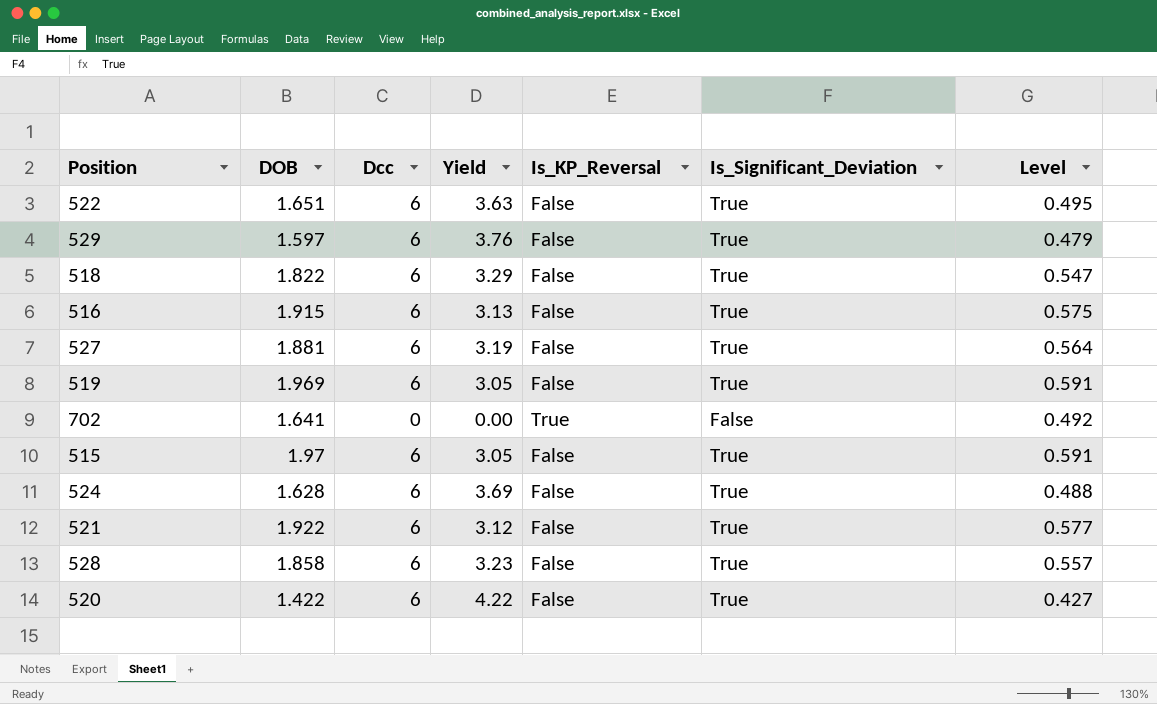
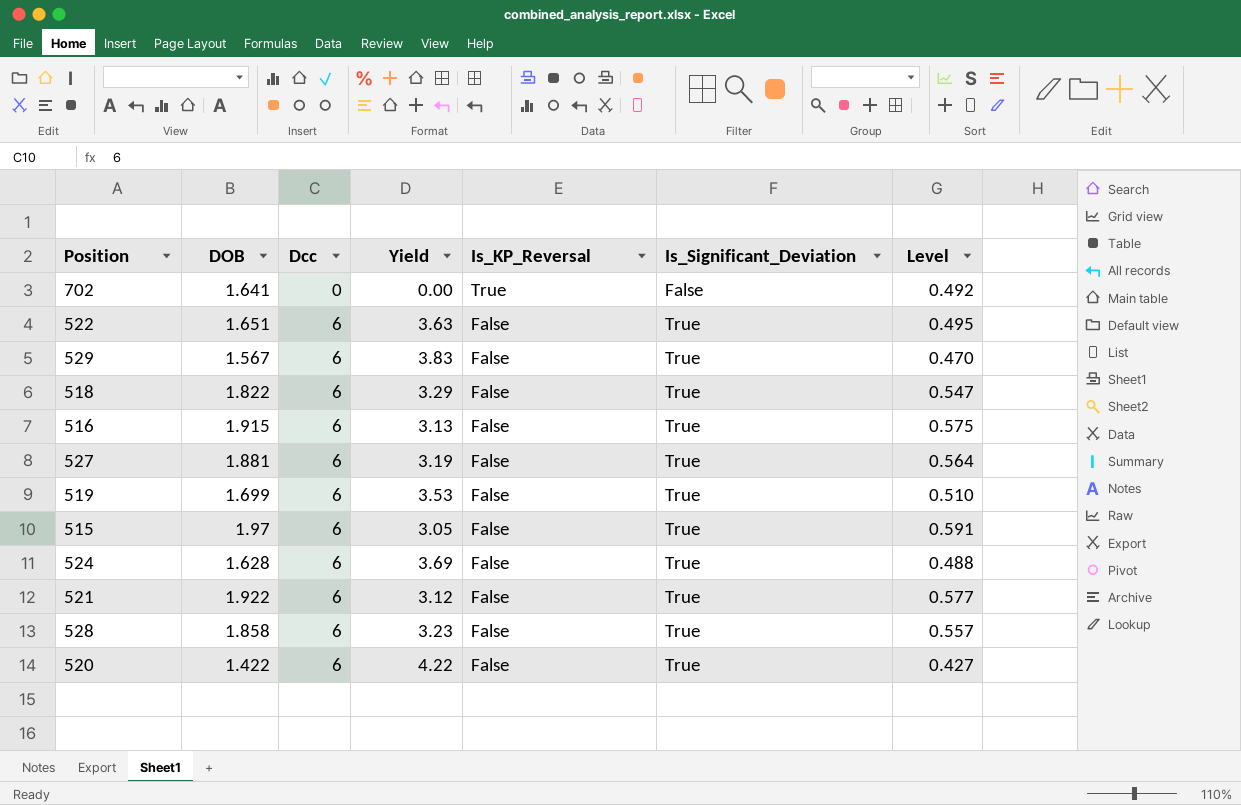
row order: none -> Dcc ascending
529 | DOB: 1.597 -> 1.567
529 | Yield: 3.76 -> 3.83
529 | Level: 0.479 -> 0.470
519 | DOB: 1.969 -> 1.699
519 | Yield: 3.05 -> 3.53
519 | Level: 0.591 -> 0.510

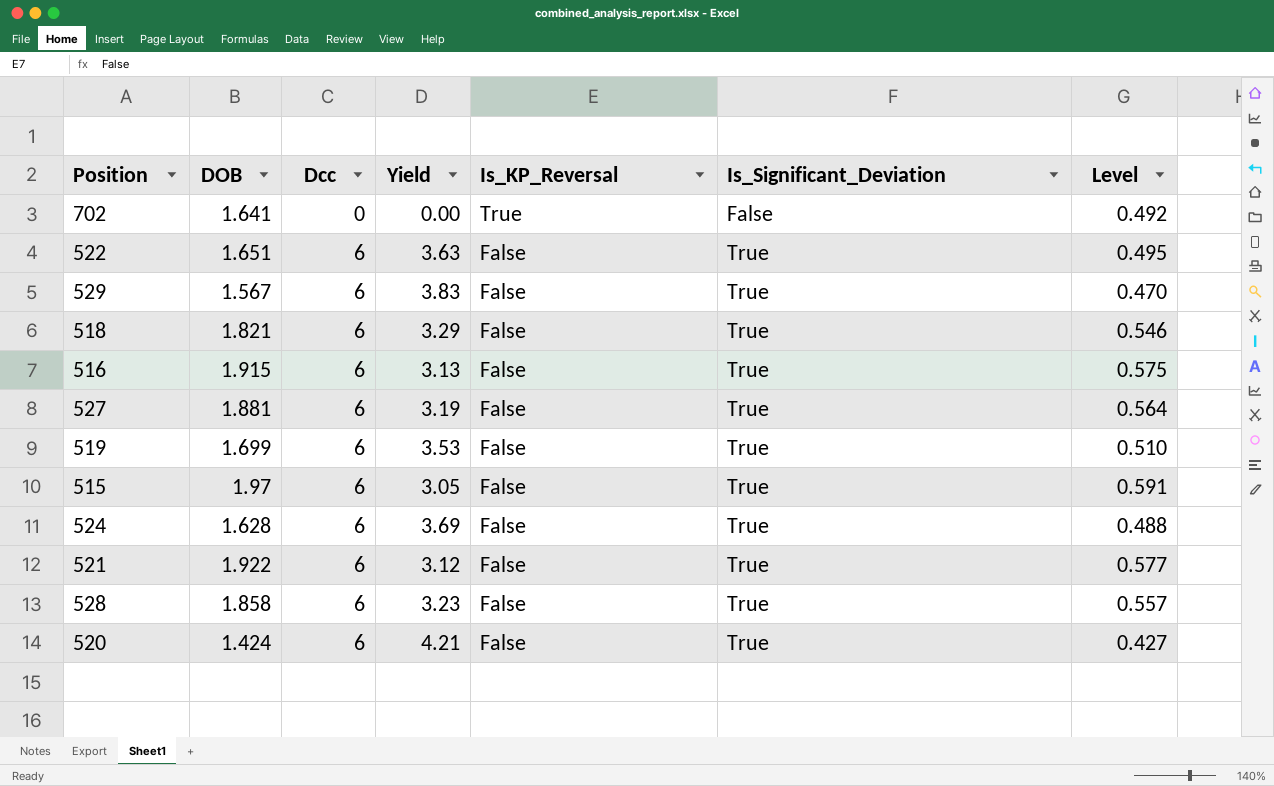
518 | DOB: 1.822 -> 1.821
518 | Level: 0.547 -> 0.546
520 | DOB: 1.422 -> 1.424
520 | Yield: 4.22 -> 4.21

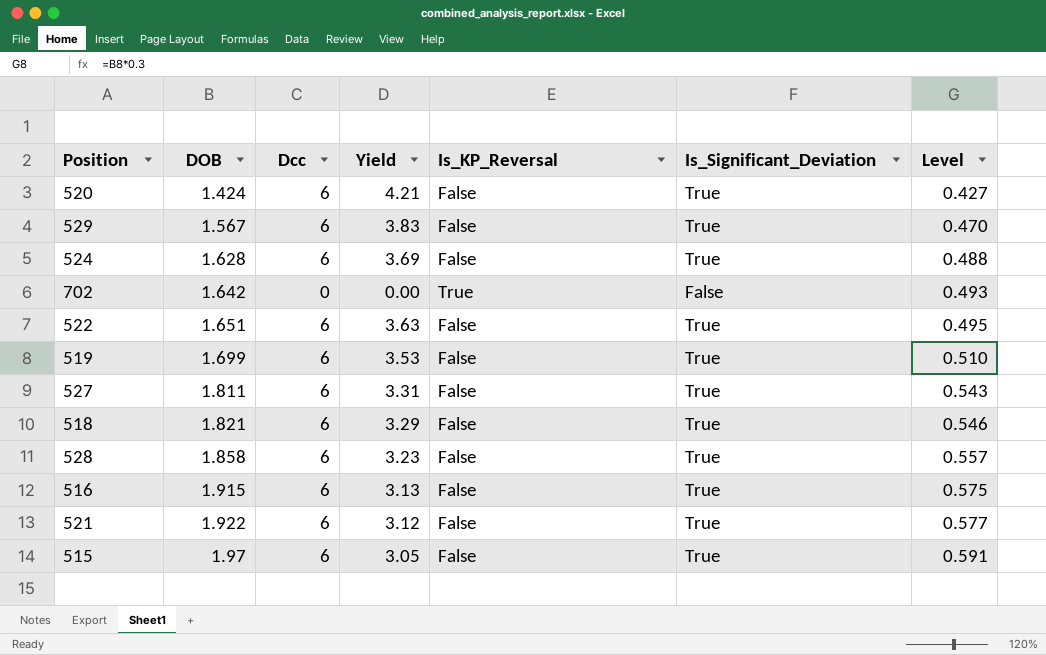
row order: Dcc ascending -> DOB ascending
702 | DOB: 1.641 -> 1.642
702 | Level: 0.492 -> 0.493
527 | DOB: 1.881 -> 1.811
527 | Yield: 3.19 -> 3.31
527 | Level: 0.564 -> 0.543

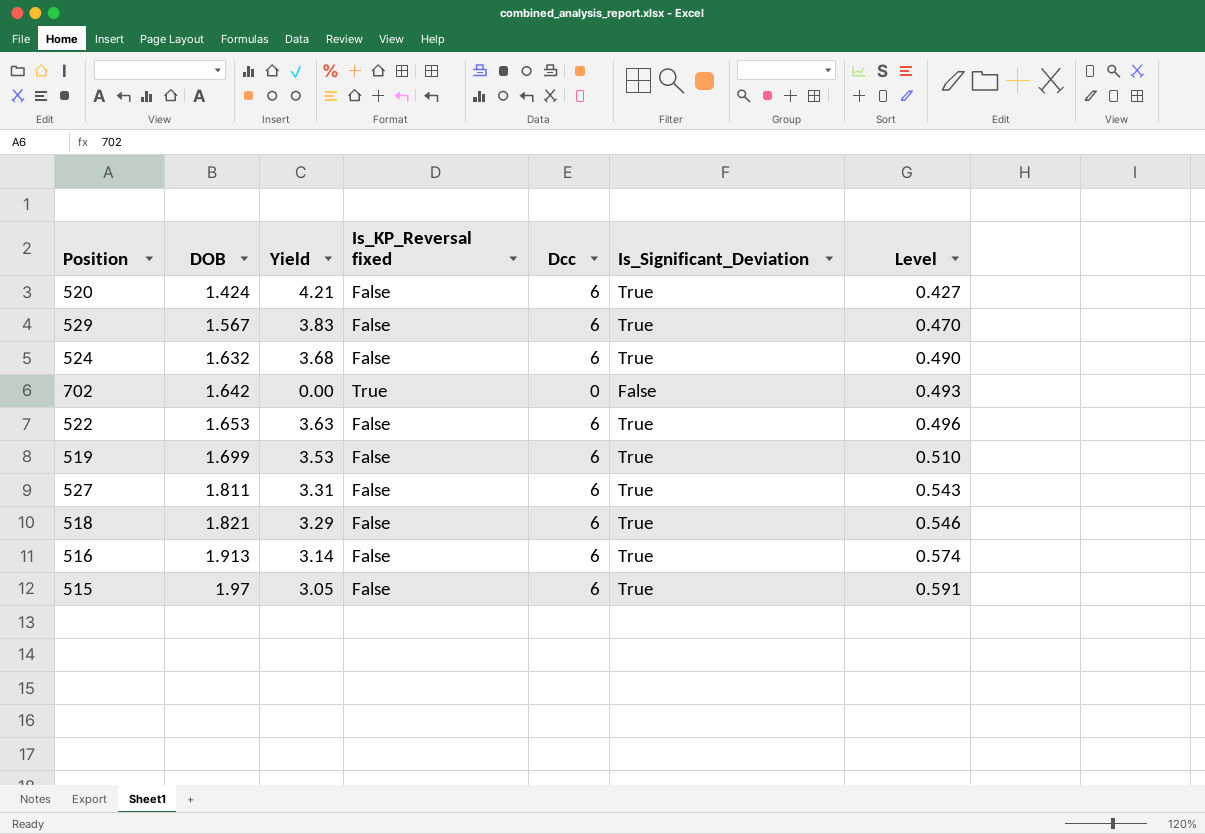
column name: Is_KP_Reversal -> Is_KP_Reversal fixed
column Dcc | position: 3 -> 5
row 528: 1.858 | 6 | 3.23 | False | True | 0.557 -> none
row 521: 1.922 | 6 | 3.12 | False | True | 0.577 -> none
524 | DOB: 1.628 -> 1.632
524 | Yield: 3.69 -> 3.68
524 | Level: 0.488 -> 0.490
522 | DOB: 1.651 -> 1.653
522 | Level: 0.495 -> 0.496
516 | DOB: 1.915 -> 1.913
516 | Yield: 3.13 -> 3.14
516 | Level: 0.575 -> 0.574

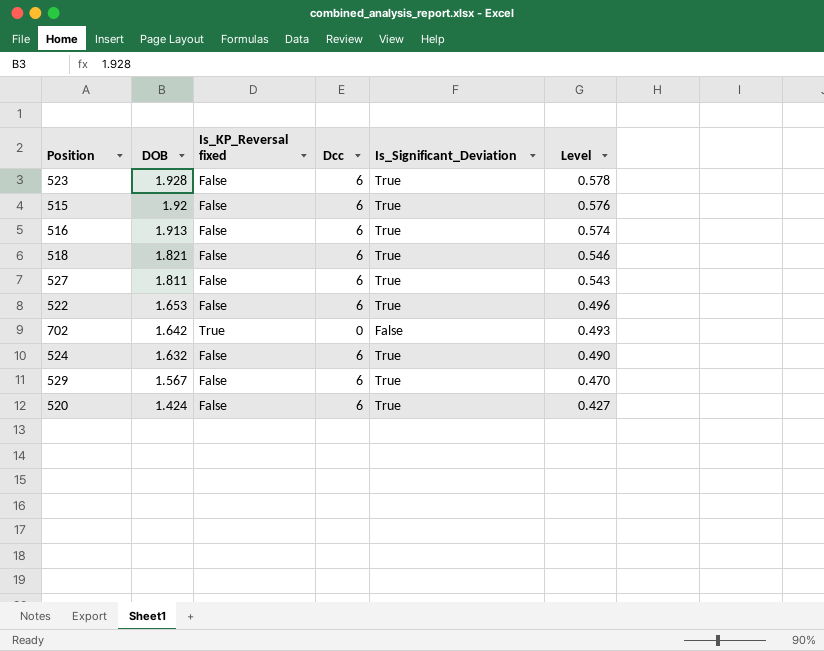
row order: DOB ascending -> DOB descending
column Yield | formula: [Dcc] / [DOB] -> none
row 519: 1.699 | 3.53 | False | 6 | True | 0.510 -> none
row 523: none -> 1.928 | False | 6 | True | 0.578
515 | DOB: 1.97 -> 1.92
515 | Level: 0.591 -> 0.576

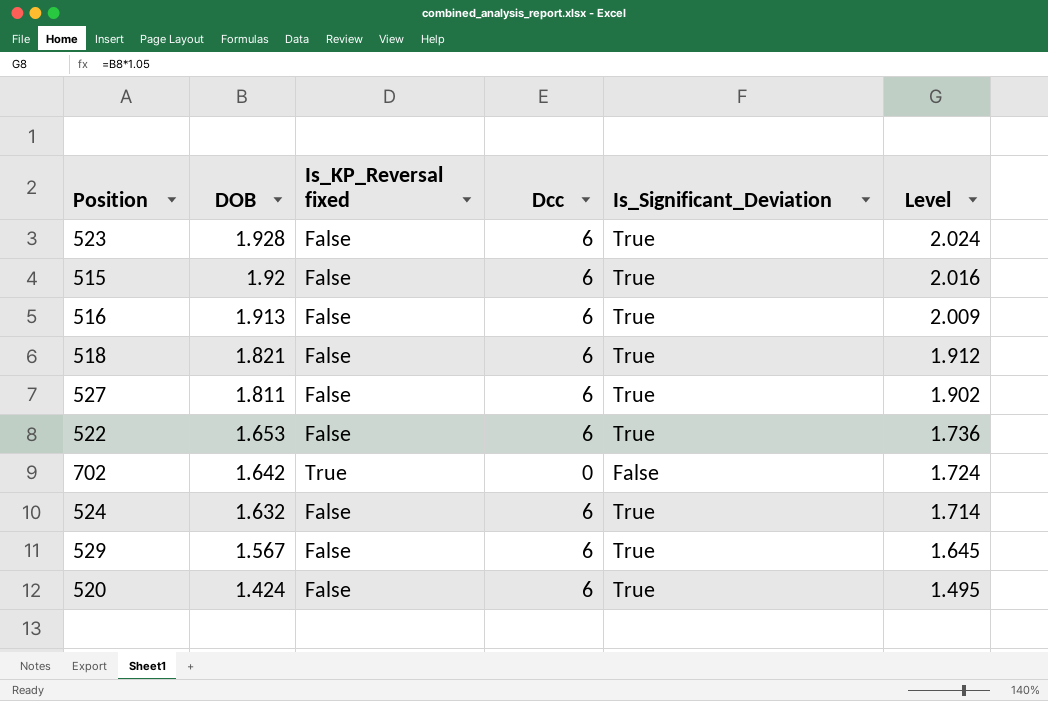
column Level | formula: [DOB] * 0.3 -> [DOB] * 1.05

